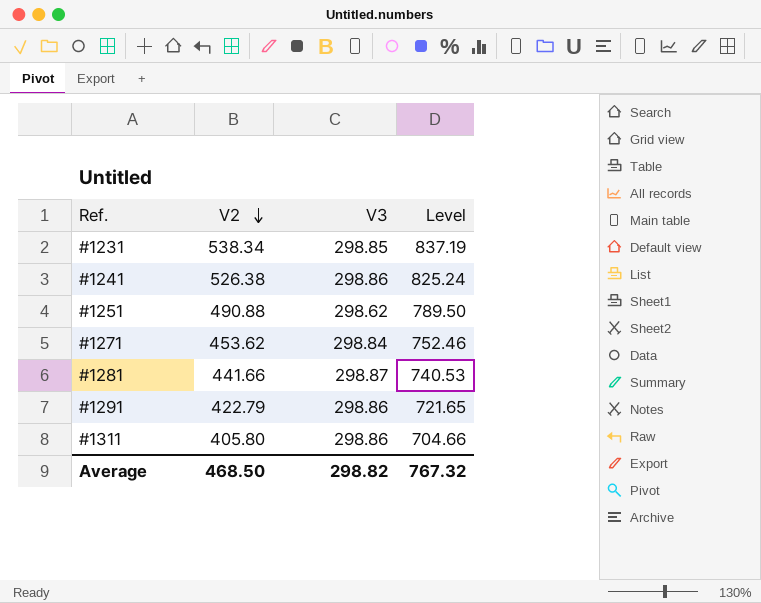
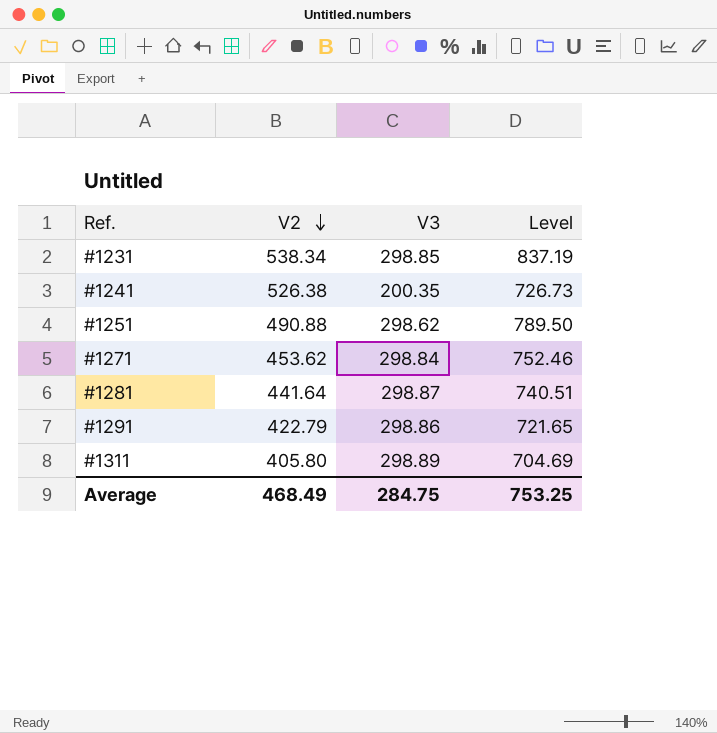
#1241 | V3: 298.86 -> 200.35
#1241 | Level: 825.24 -> 726.73
#1281 | V2: 441.66 -> 441.64
#1281 | Level: 740.53 -> 740.51
#1311 | V3: 298.86 -> 298.89
#1311 | Level: 704.66 -> 704.69
Average | V2: 468.50 -> 468.49
Average | V3: 298.82 -> 284.75
Average | Level: 767.32 -> 753.25

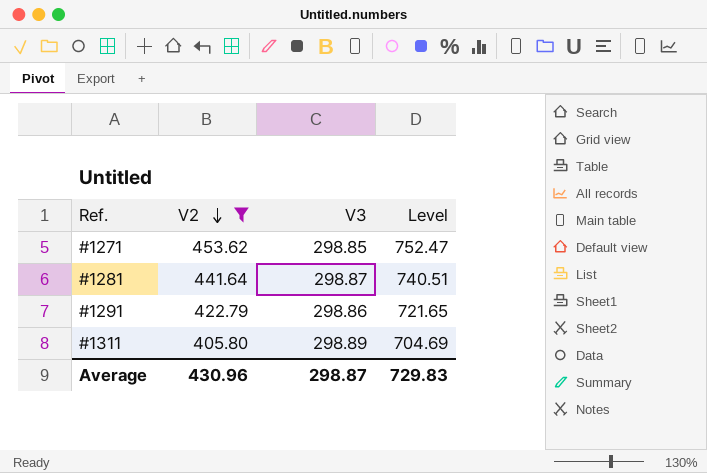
filter: none -> V2 <= 453.62
#1271 | V3: 298.84 -> 298.85
#1271 | Level: 752.46 -> 752.47
Average | V2: 468.49 -> 430.96
Average | V3: 284.75 -> 298.87
Average | Level: 753.25 -> 729.83

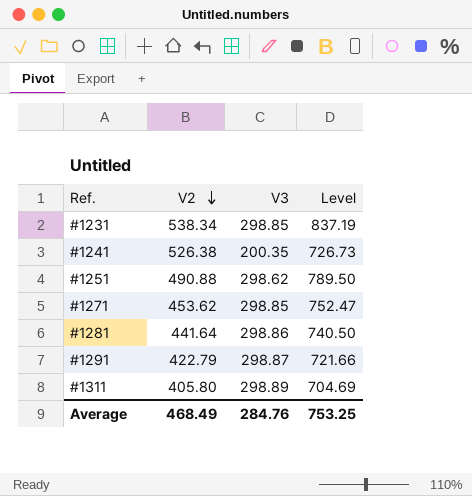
filter: V2 <= 453.62 -> none
#1281 | V3: 298.87 -> 298.86
#1281 | Level: 740.51 -> 740.50
#1291 | V3: 298.86 -> 298.87
#1291 | Level: 721.65 -> 721.66
Average | V2: 430.96 -> 468.49
Average | V3: 298.87 -> 284.76
Average | Level: 729.83 -> 753.25

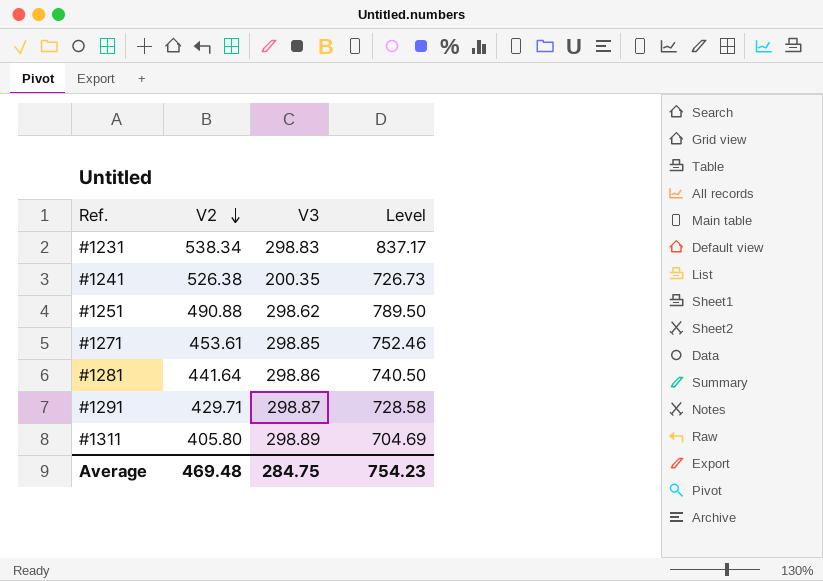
#1231 | V3: 298.85 -> 298.83
#1231 | Level: 837.19 -> 837.17
#1271 | V2: 453.62 -> 453.61
#1271 | Level: 752.47 -> 752.46
#1291 | V2: 422.79 -> 429.71
#1291 | Level: 721.66 -> 728.58
Average | V2: 468.49 -> 469.48
Average | V3: 284.76 -> 284.75
Average | Level: 753.25 -> 754.23

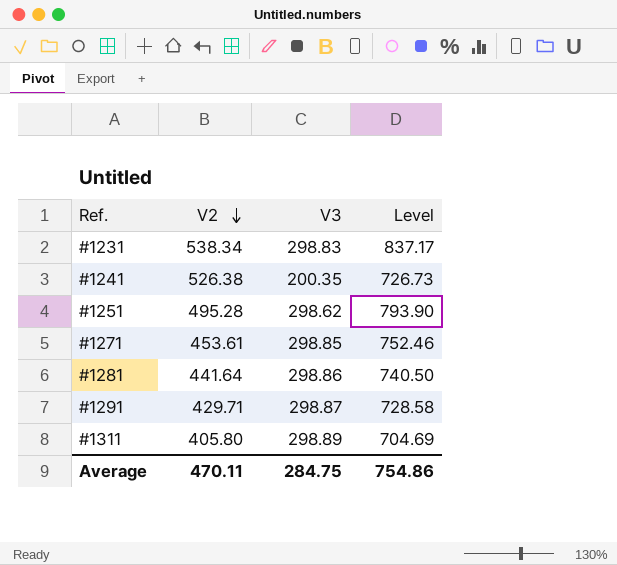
#1251 | V2: 490.88 -> 495.28
#1251 | Level: 789.50 -> 793.90
Average | V2: 469.48 -> 470.11
Average | Level: 754.23 -> 754.86

